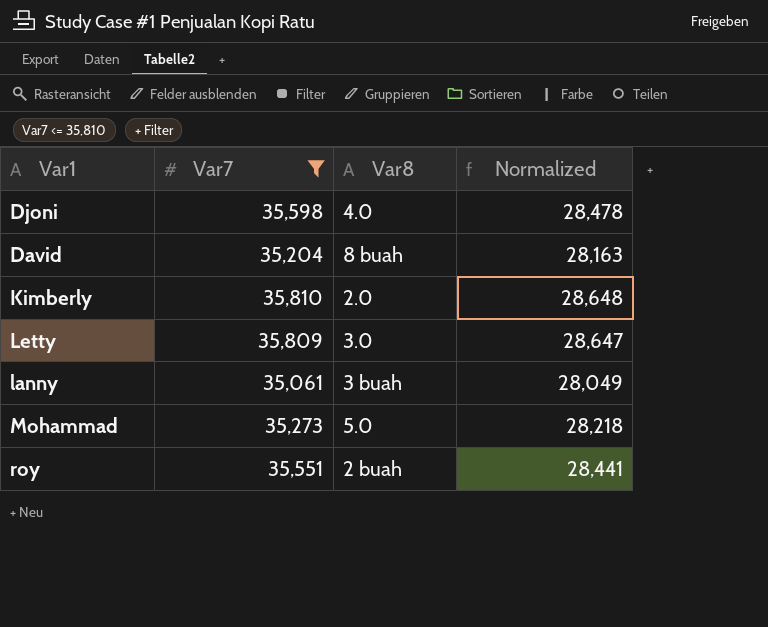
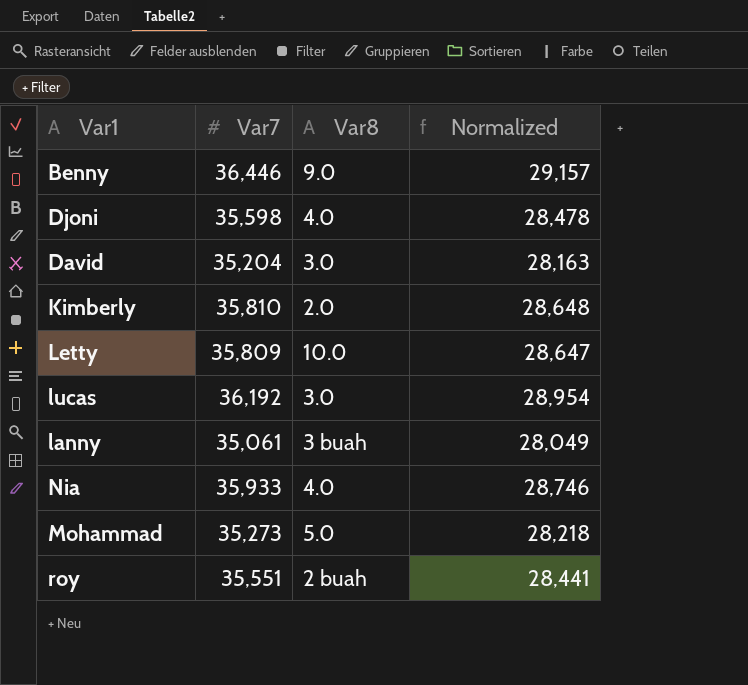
filter: Var7 <= 35,810 -> none
David | Var8: 8 buah -> 3.0
Letty | Var8: 3.0 -> 10.0

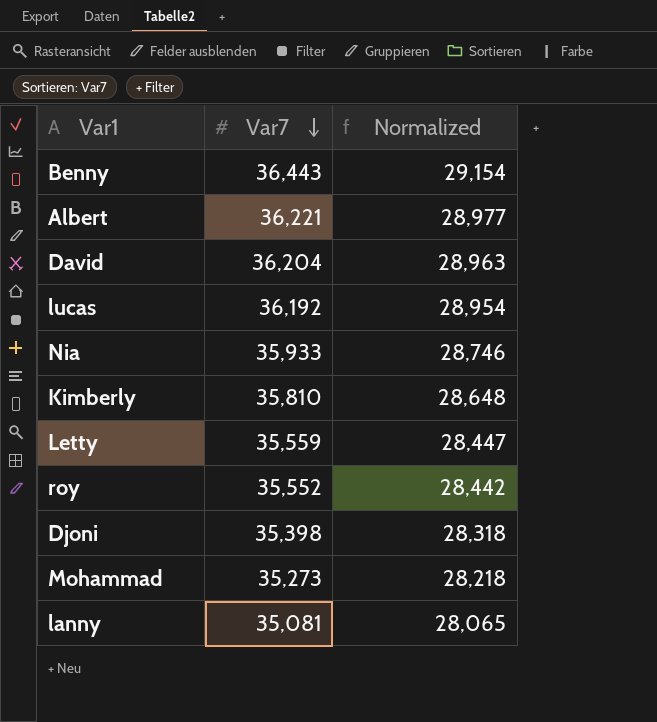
row order: none -> Var7 descending
column Var8 | position: 3 -> none
Benny | Var7: 36,446 -> 36,443
Benny | Normalized: 29,157 -> 29,154
row Albert: none -> 36,221 | 28,977
David | Var7: 35,204 -> 36,204
David | Normalized: 28,163 -> 28,963
Letty | Var7: 35,809 -> 35,559
Letty | Normalized: 28,647 -> 28,447
roy | Var7: 35,551 -> 35,552
roy | Normalized: 28,441 -> 28,442
Djoni | Var7: 35,598 -> 35,398
Djoni | Normalized: 28,478 -> 28,318
lanny | Var7: 35,061 -> 35,081
lanny | Normalized: 28,049 -> 28,065

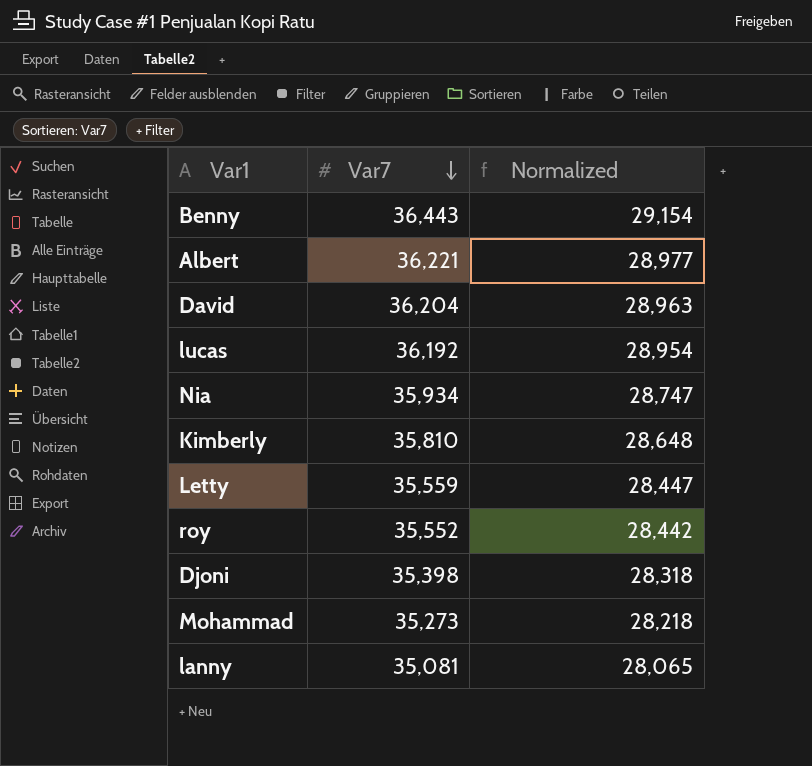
Nia | Var7: 35,933 -> 35,934
Nia | Normalized: 28,746 -> 28,747

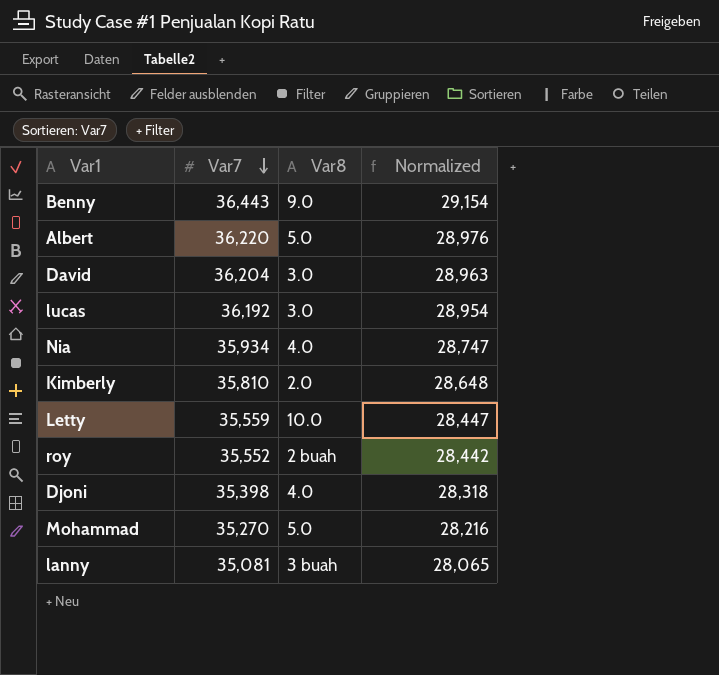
column Var8 | position: none -> 3
Albert | Var7: 36,221 -> 36,220
Albert | Normalized: 28,977 -> 28,976
Mohammad | Var7: 35,273 -> 35,270
Mohammad | Normalized: 28,218 -> 28,216

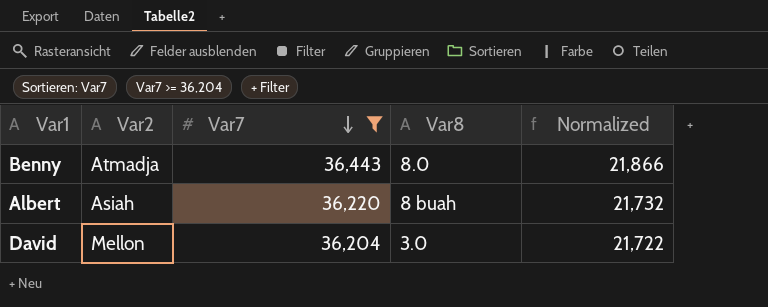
filter: none -> Var7 >= 36,204
column Var2 | position: none -> 2
column Normalized | formula: [Var7] * 0.8 -> [Var7] * 0.6
Benny | Var8: 9.0 -> 8.0
Albert | Var8: 5.0 -> 8 buah

